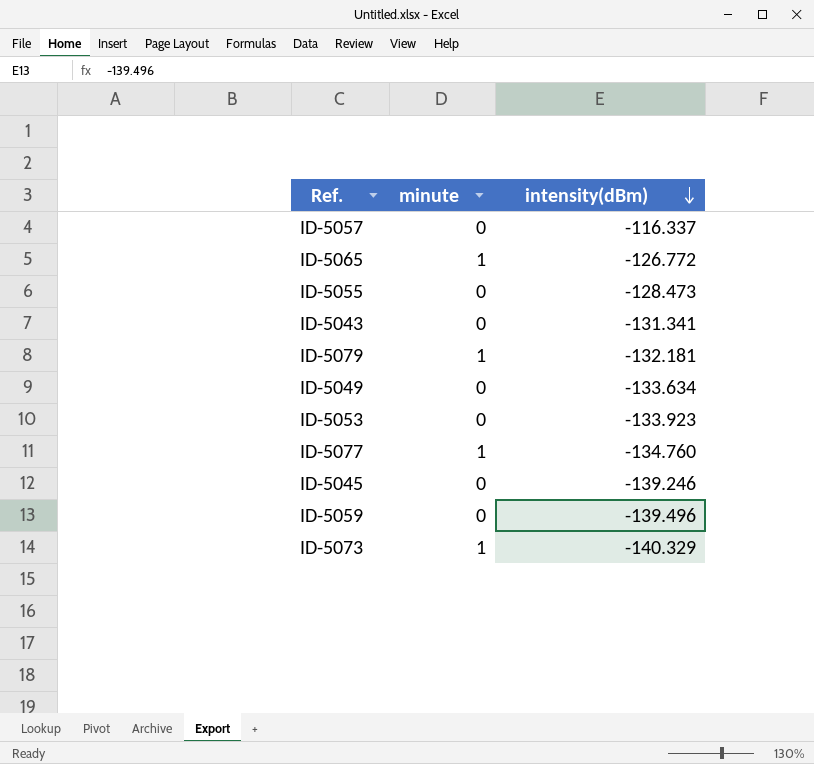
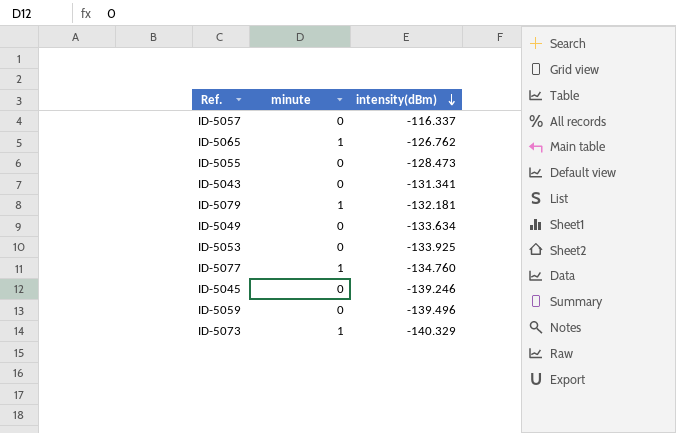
ID-5065 | intensity(dBm): -126.772 -> -126.762
ID-5053 | intensity(dBm): -133.923 -> -133.925

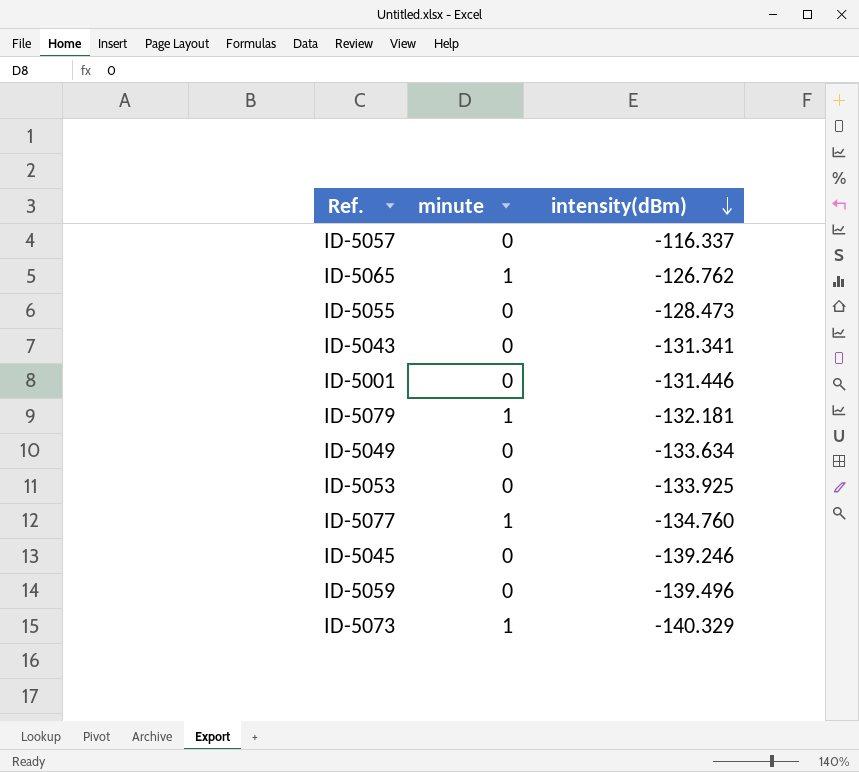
row ID-5001: none -> 0 | -131.446

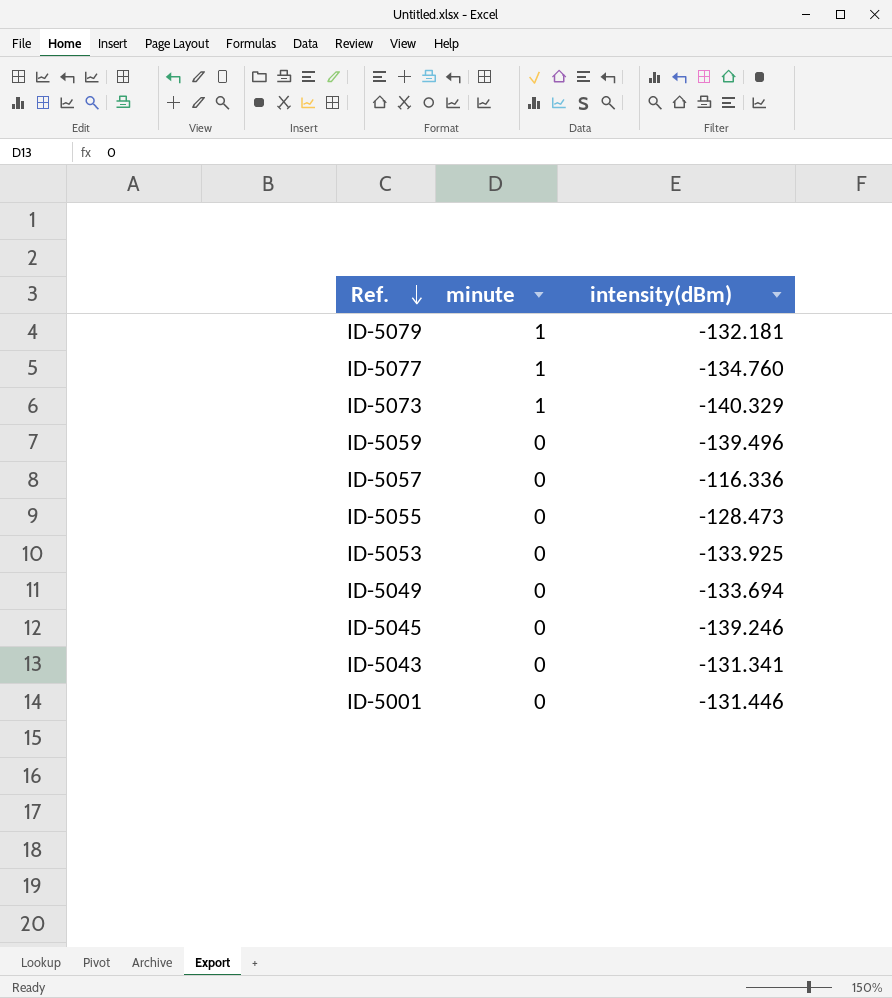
row order: intensity(dBm) descending -> Ref. descending
row ID-5065: 1 | -126.762 -> none
ID-5057 | intensity(dBm): -116.337 -> -116.336
ID-5049 | intensity(dBm): -133.634 -> -133.694

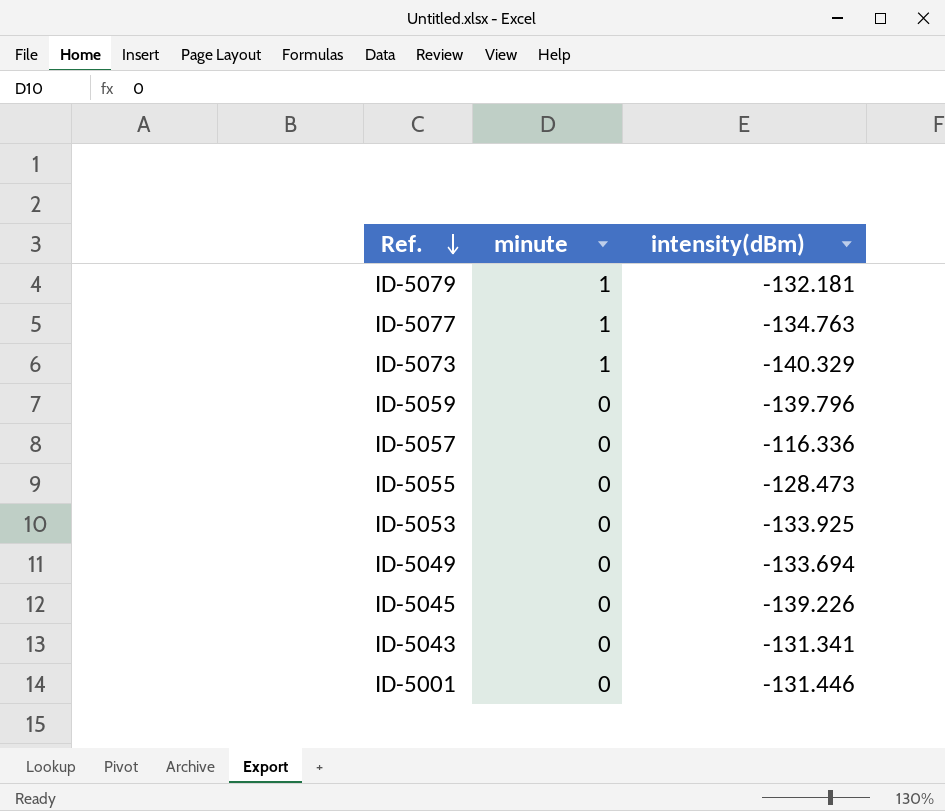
ID-5077 | intensity(dBm): -134.760 -> -134.763
ID-5059 | intensity(dBm): -139.496 -> -139.796
ID-5045 | intensity(dBm): -139.246 -> -139.226

